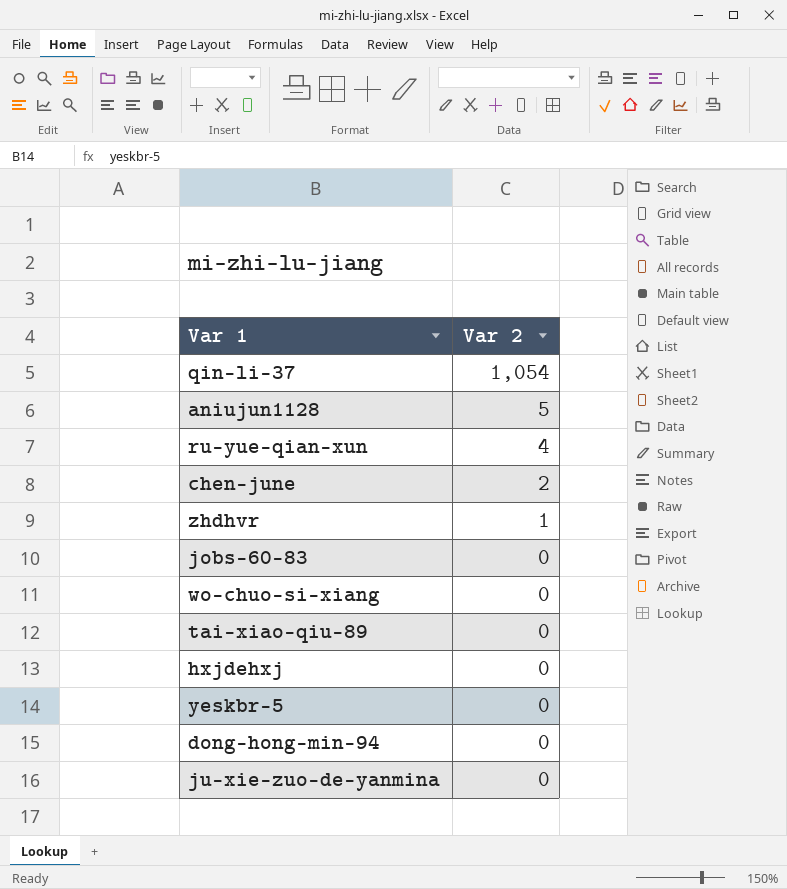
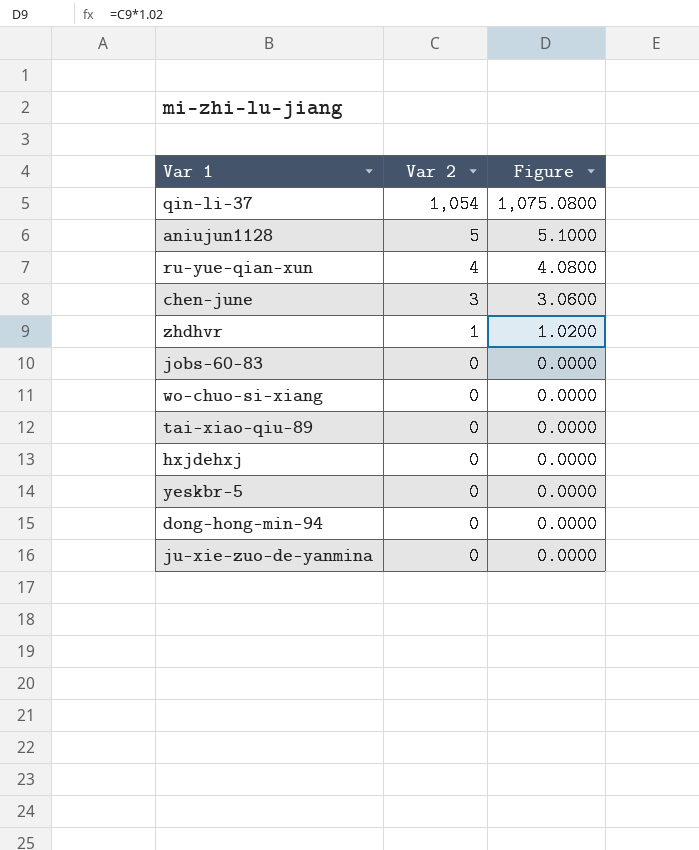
column Figure | formula: none -> [Var 2] * 1.02
chen-june | Var 2: 2 -> 3

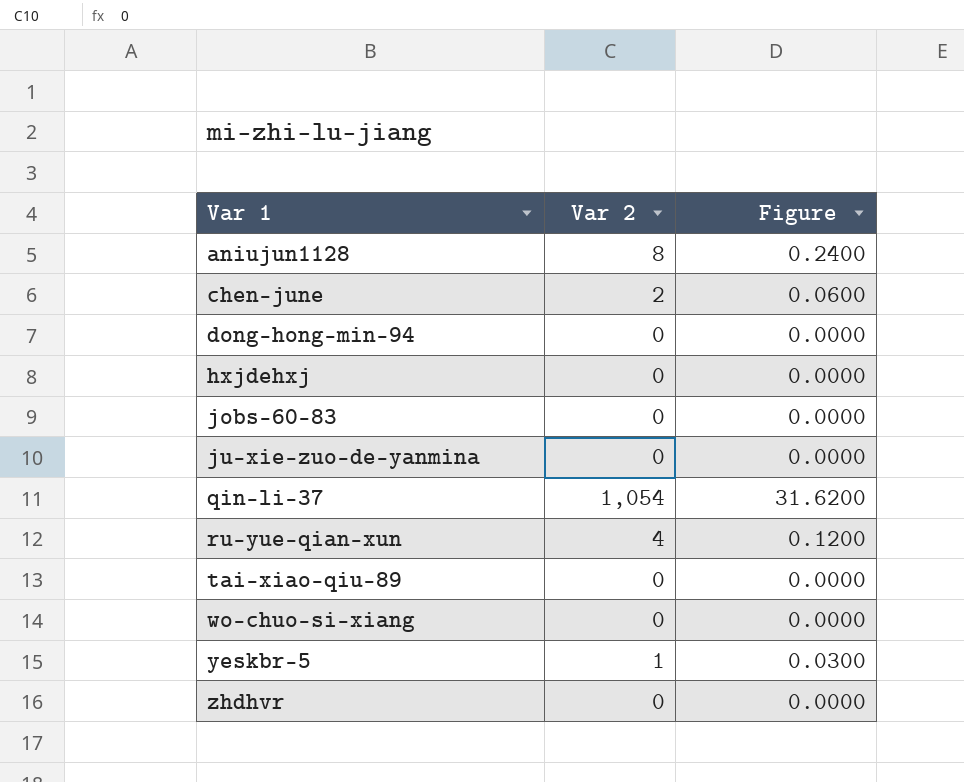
row order: Var 2 descending -> Var 1 ascending
column Figure | formula: [Var 2] * 1.02 -> [Var 2] * 0.03
aniujun1128 | Var 2: 5 -> 8
chen-june | Var 2: 3 -> 2
yeskbr-5 | Var 2: 0 -> 1
zhdhvr | Var 2: 1 -> 0

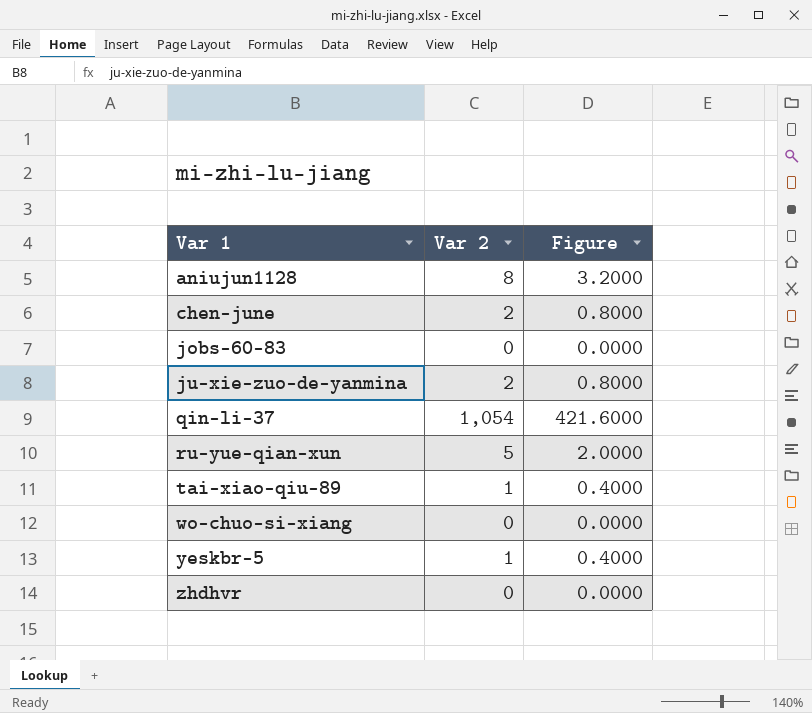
column Figure | formula: [Var 2] * 0.03 -> [Var 2] * 0.4
row dong-hong-min-94: 0 | 0.0000 -> none
row hxjdehxj: 0 | 0.0000 -> none
ju-xie-zuo-de-yanmina | Var 2: 0 -> 2
ru-yue-qian-xun | Var 2: 4 -> 5
tai-xiao-qiu-89 | Var 2: 0 -> 1

